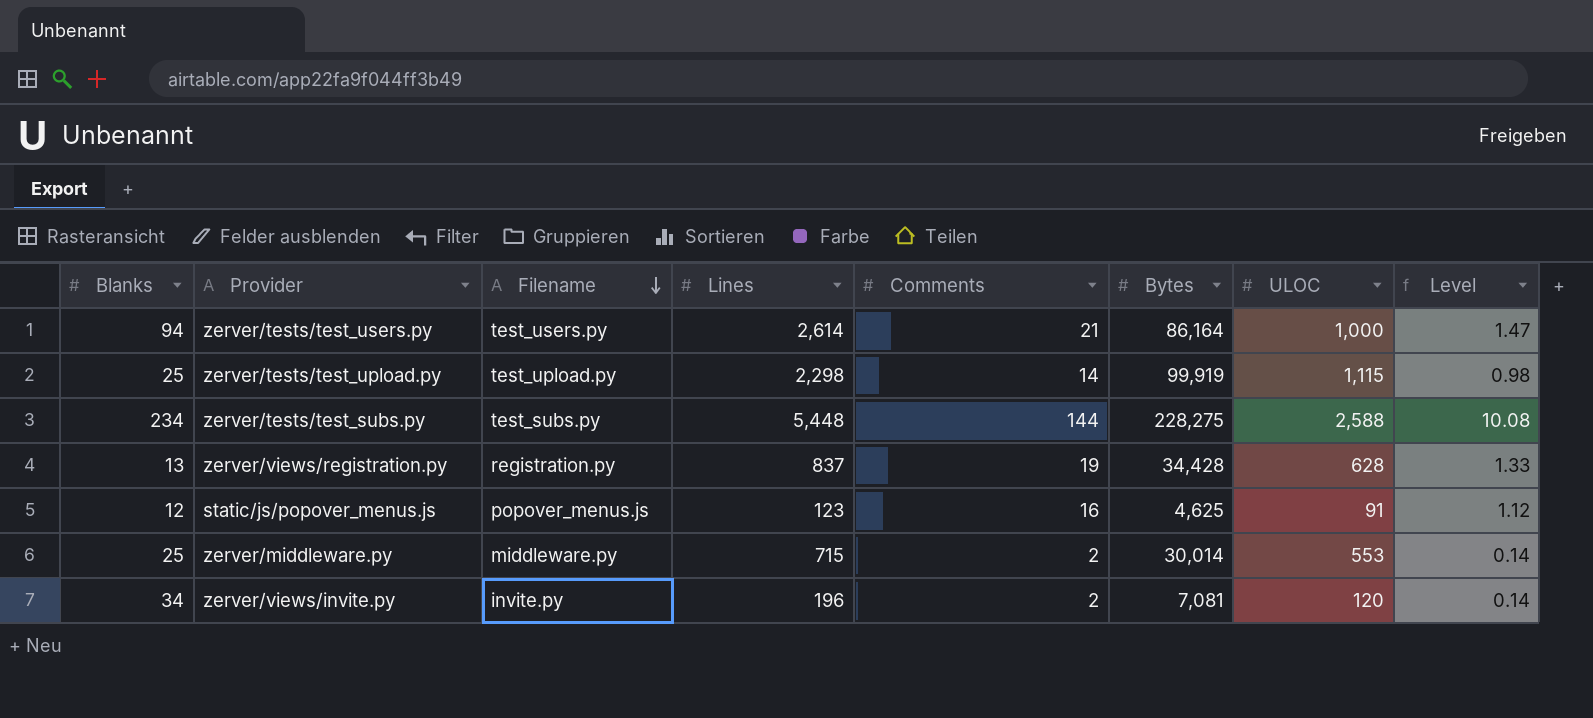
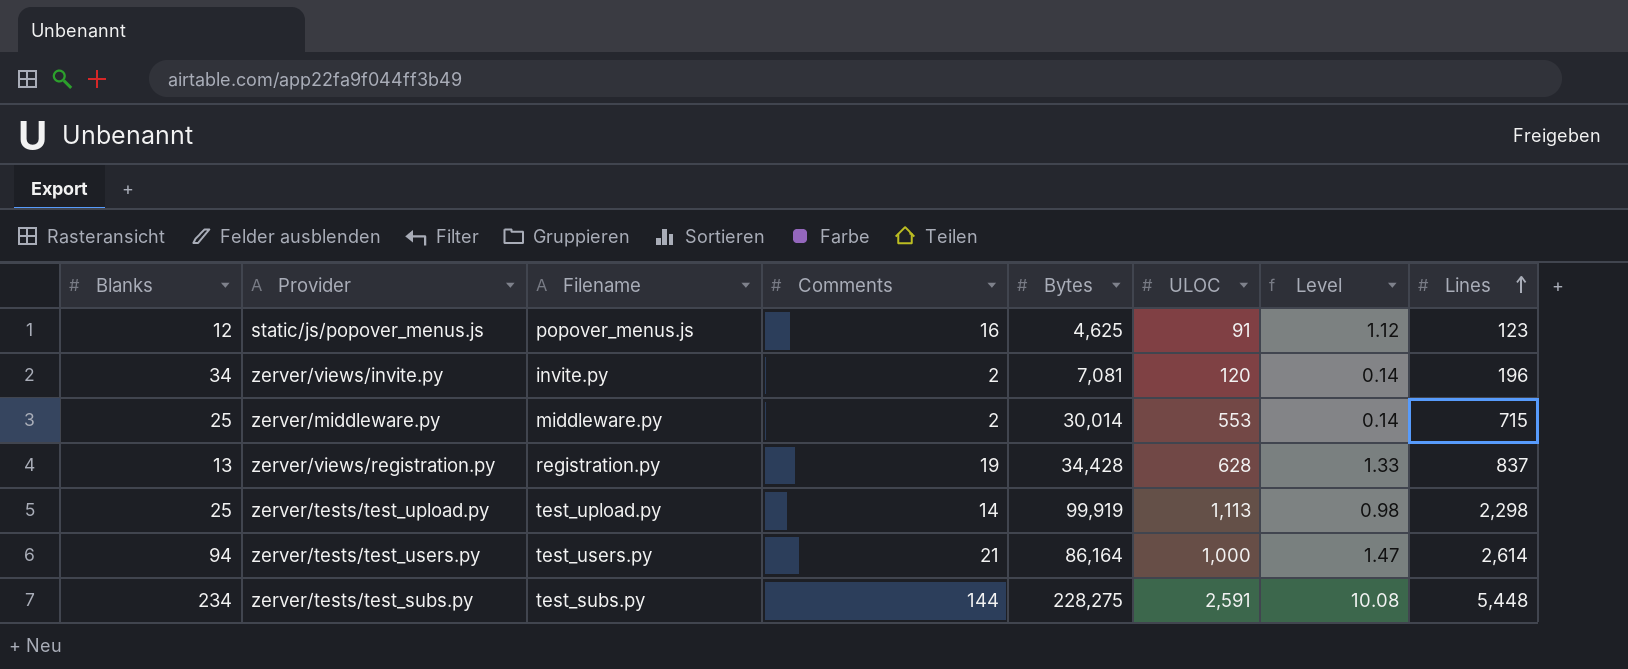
row order: Filename descending -> Lines ascending
column Lines | position: 4 -> 8
zerver/tests/test_upload.py | ULOC: 1,115 -> 1,113
zerver/tests/test_subs.py | ULOC: 2,588 -> 2,591

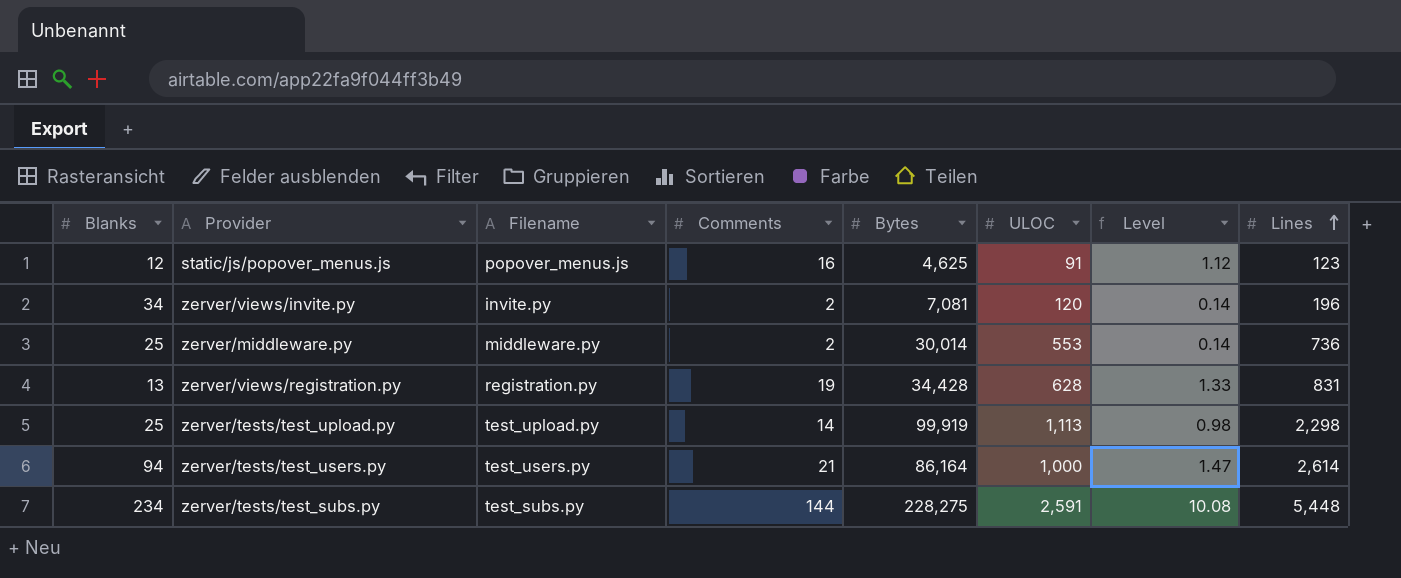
zerver/middleware.py | Lines: 715 -> 736
zerver/views/registration.py | Lines: 837 -> 831

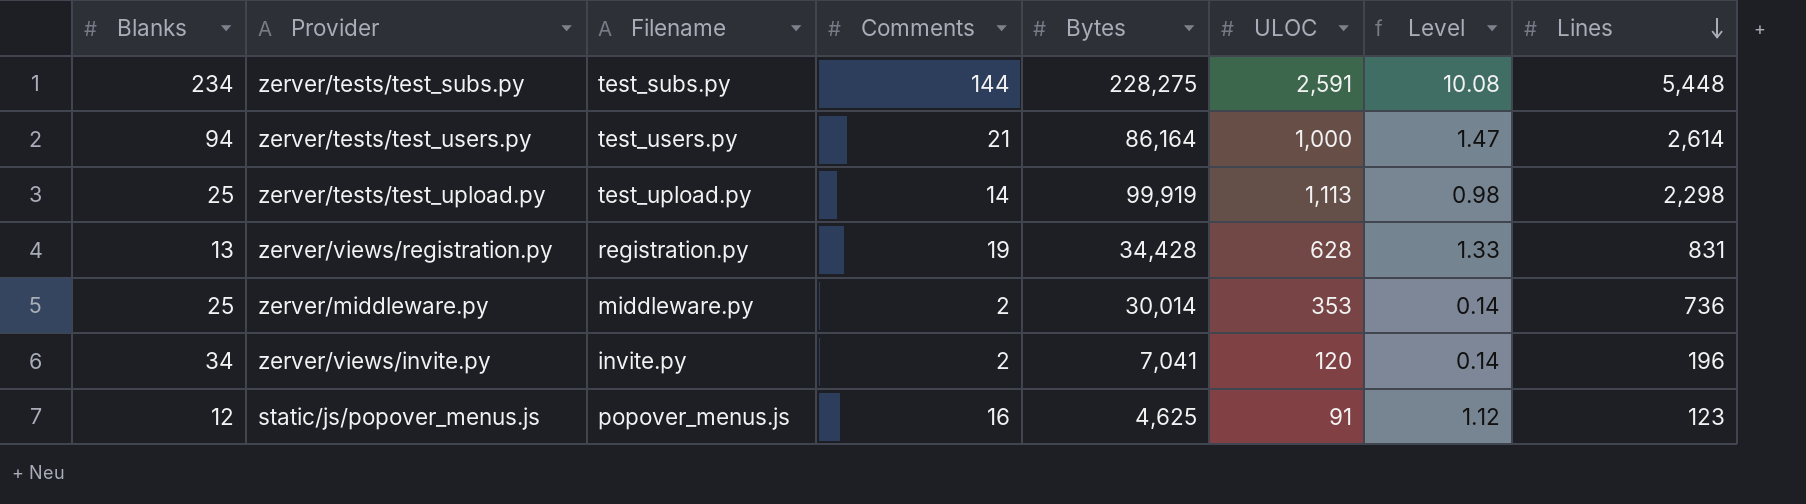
row order: Lines ascending -> Lines descending
zerver/middleware.py | ULOC: 553 -> 353
zerver/views/invite.py | Bytes: 7,081 -> 7,041

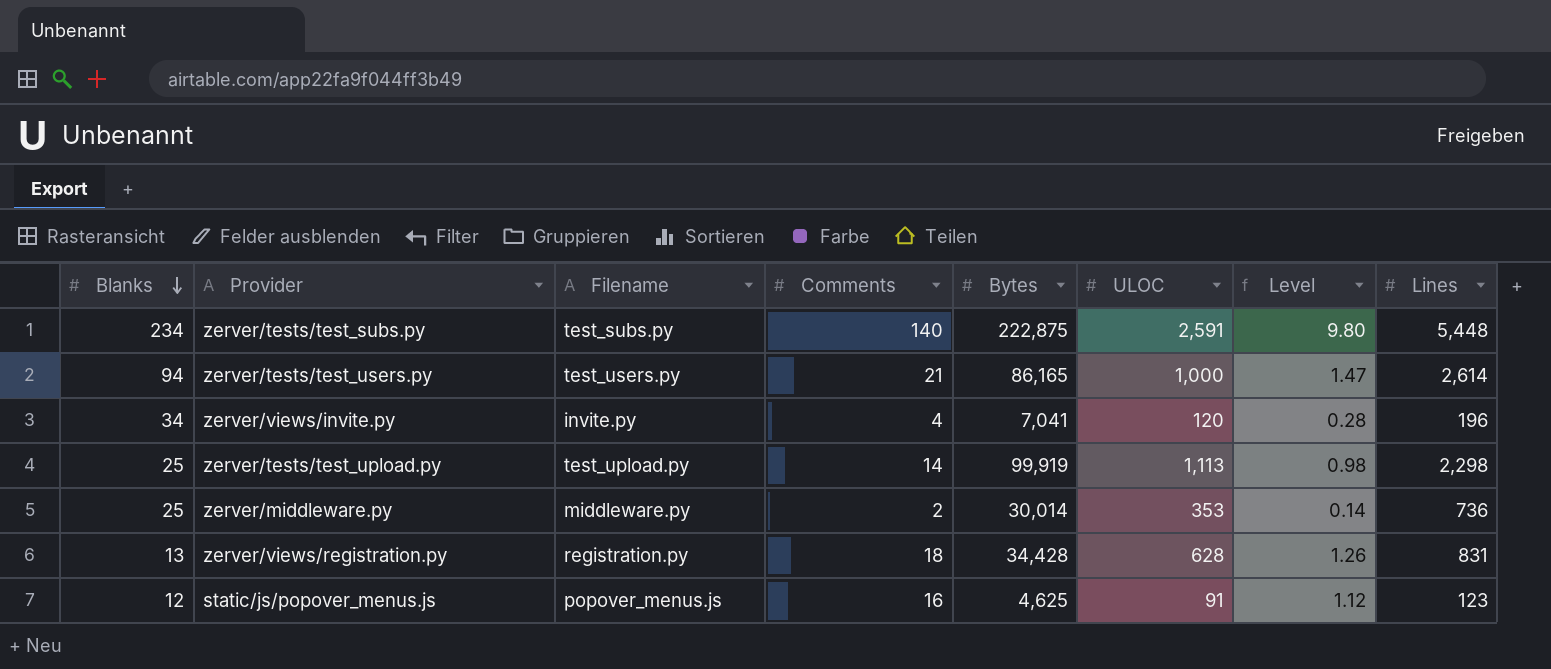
row order: Lines descending -> Blanks descending
zerver/tests/test_subs.py | Comments: 144 -> 140
zerver/tests/test_subs.py | Bytes: 228,275 -> 222,875
zerver/tests/test_subs.py | Level: 10.08 -> 9.80
zerver/tests/test_users.py | Bytes: 86,164 -> 86,165
zerver/views/invite.py | Comments: 2 -> 4
zerver/views/invite.py | Level: 0.14 -> 0.28
zerver/views/registration.py | Comments: 19 -> 18
zerver/views/registration.py | Level: 1.33 -> 1.26

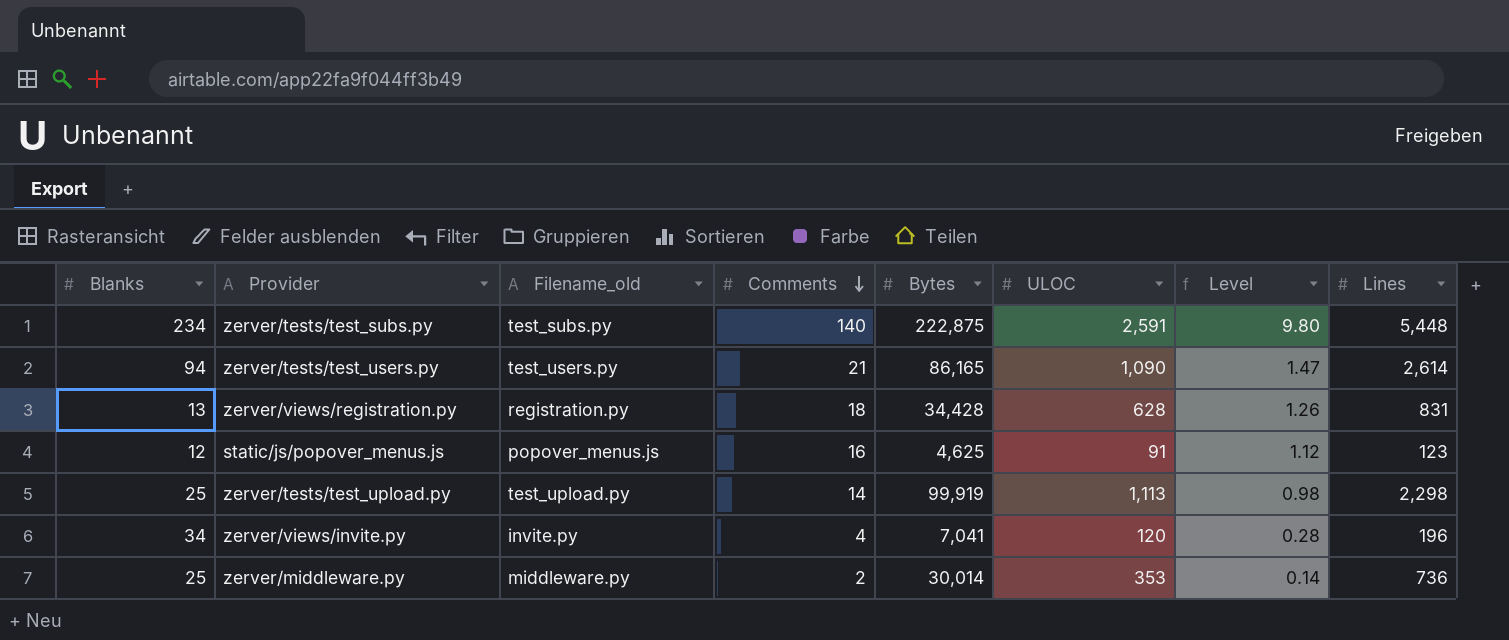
row order: Blanks descending -> Comments descending
column name: Filename -> Filename_old
zerver/tests/test_users.py | ULOC: 1,000 -> 1,090

